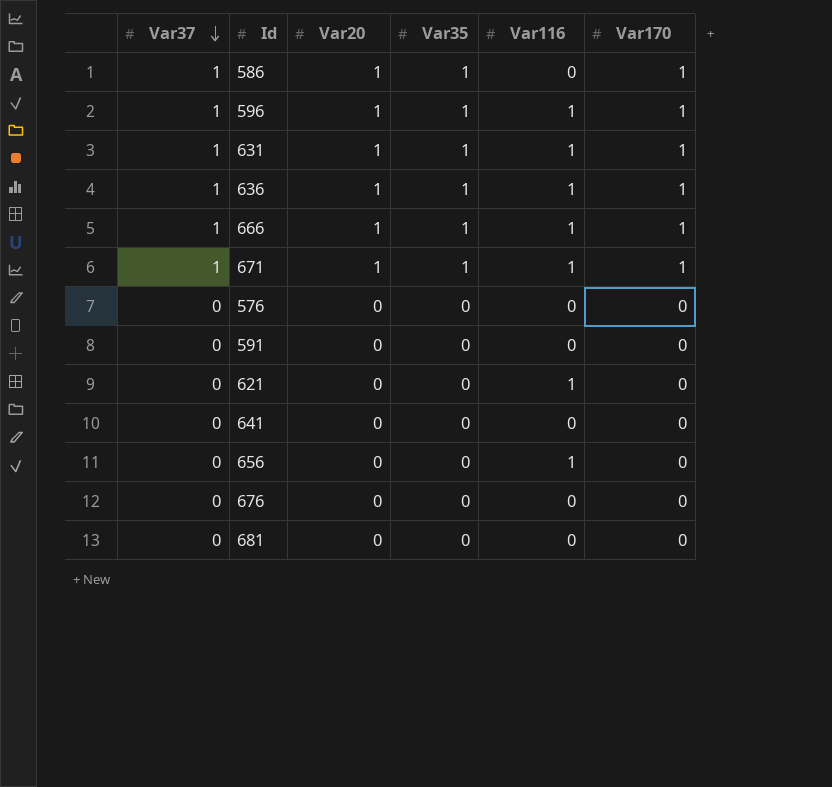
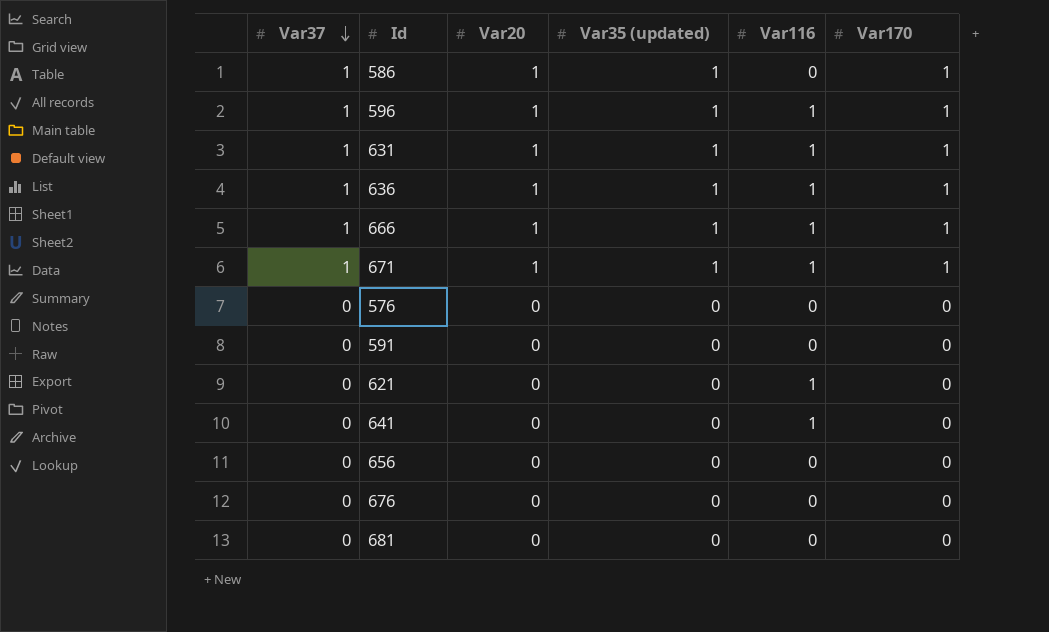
column name: Var35 -> Var35 (updated)
641 | Var116: 0 -> 1
656 | Var116: 1 -> 0

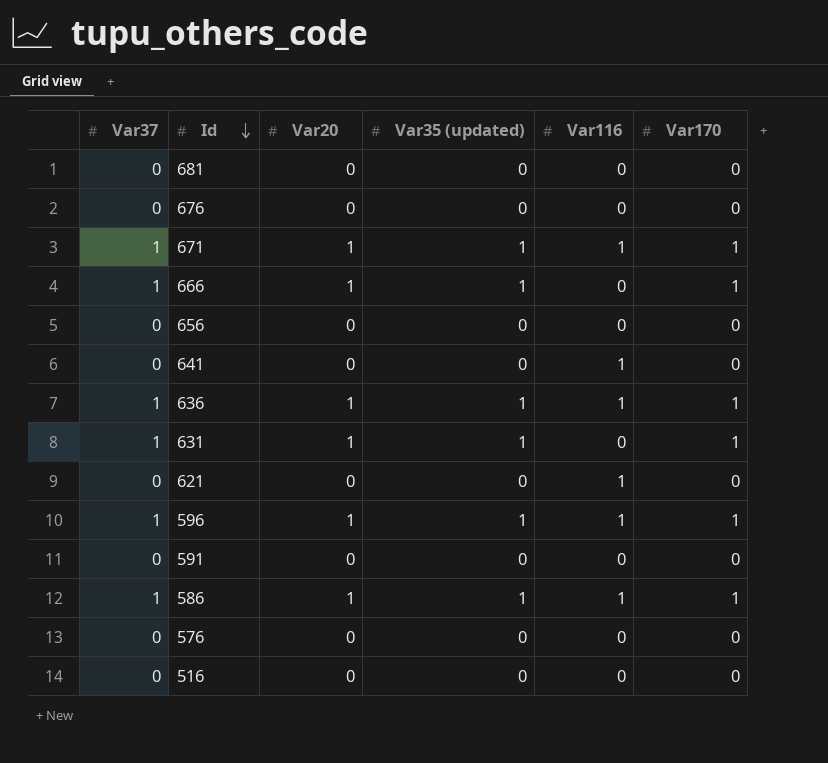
row order: Var37 descending -> Id descending
666 | Var116: 1 -> 0
631 | Var116: 1 -> 0
586 | Var116: 0 -> 1
row 516: none -> 0 | 0 | 0 | 0 | 0

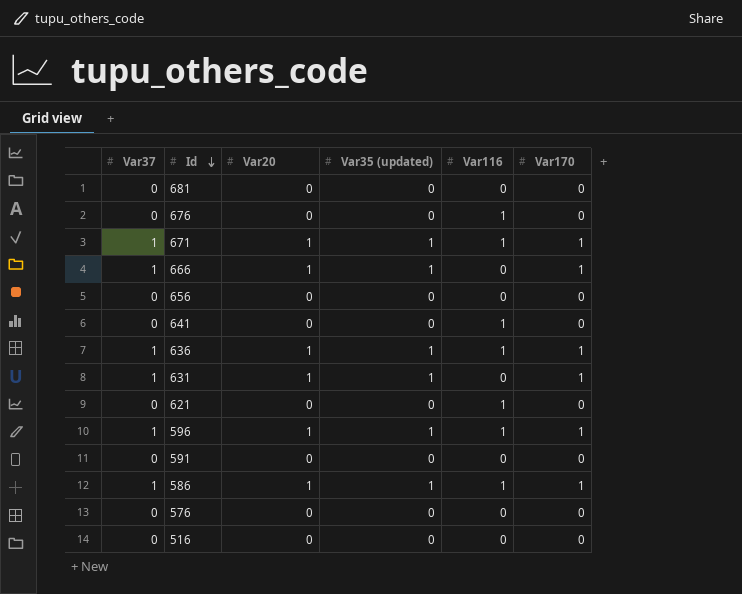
676 | Var116: 0 -> 1

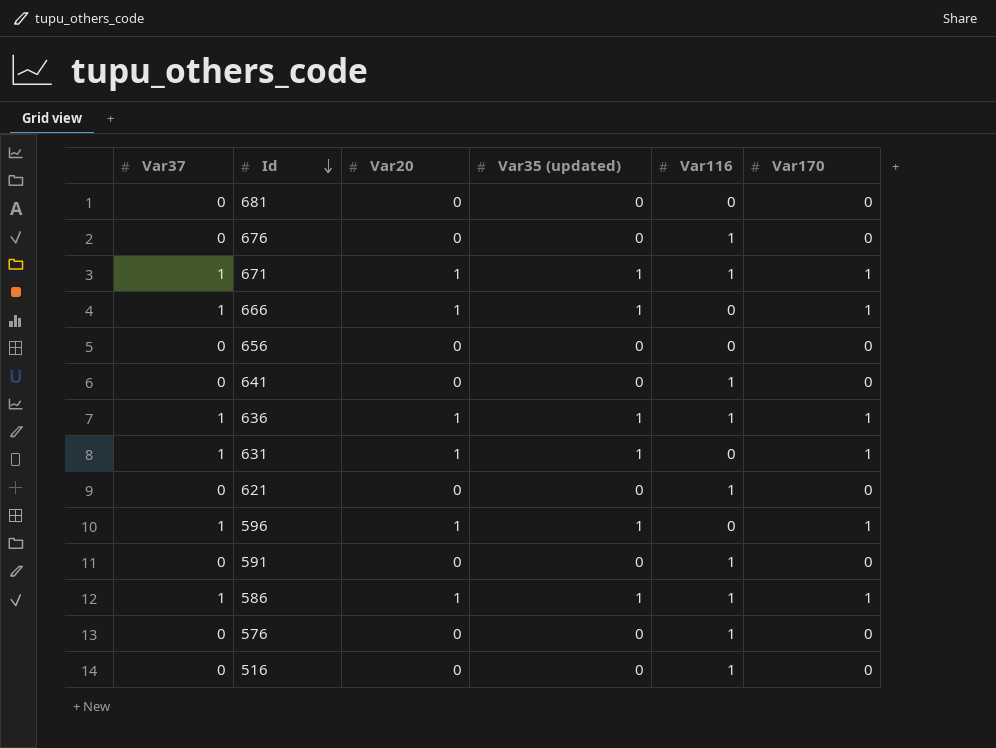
596 | Var116: 1 -> 0
591 | Var116: 0 -> 1
576 | Var116: 0 -> 1
516 | Var116: 0 -> 1

